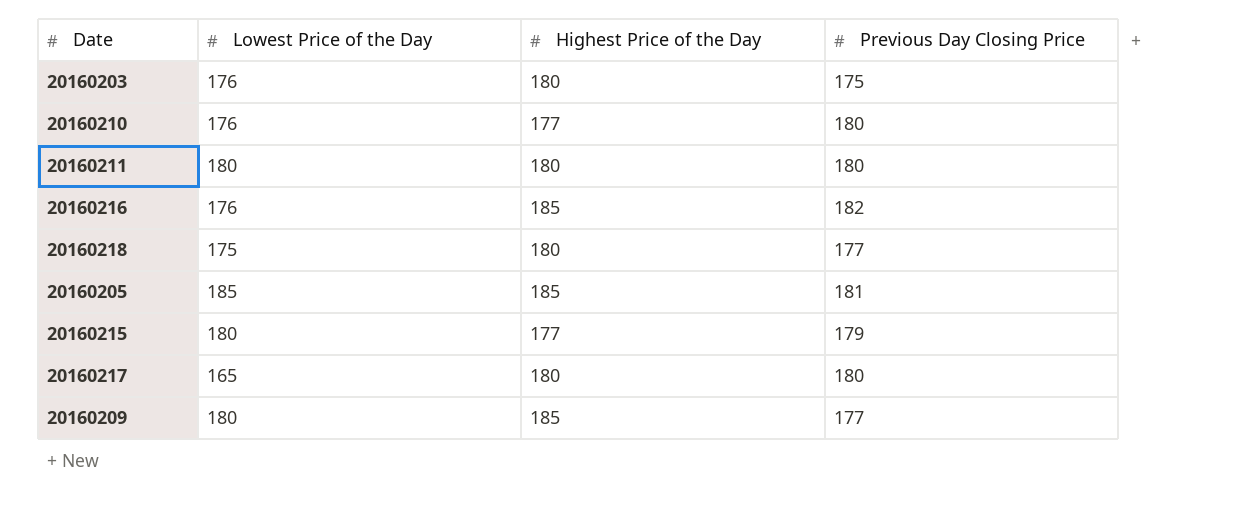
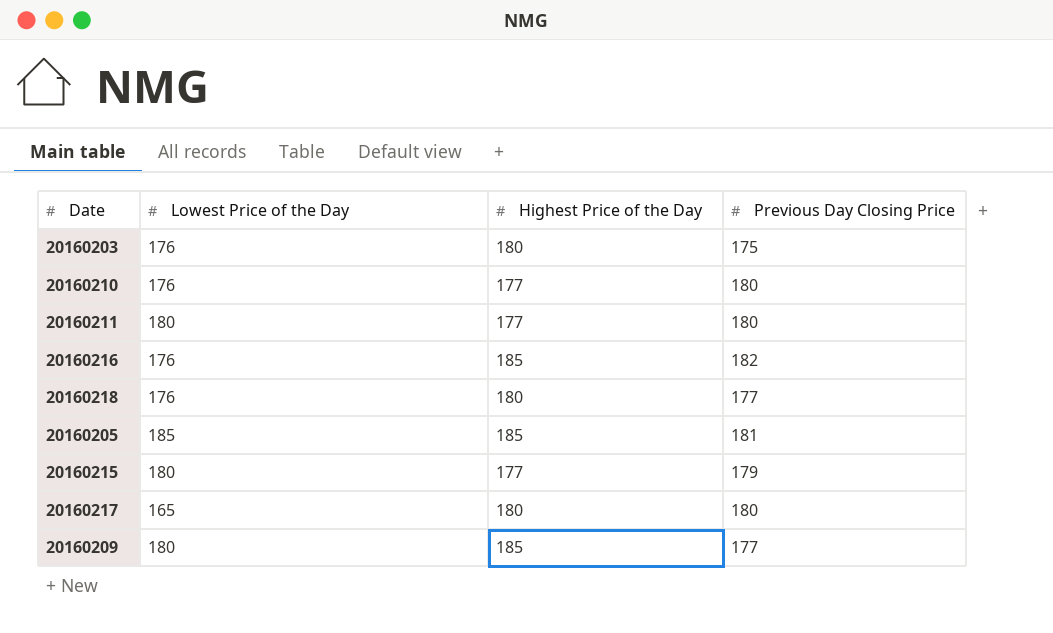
20160211 | Highest Price of the Day: 180 -> 177
20160218 | Lowest Price of the Day: 175 -> 176

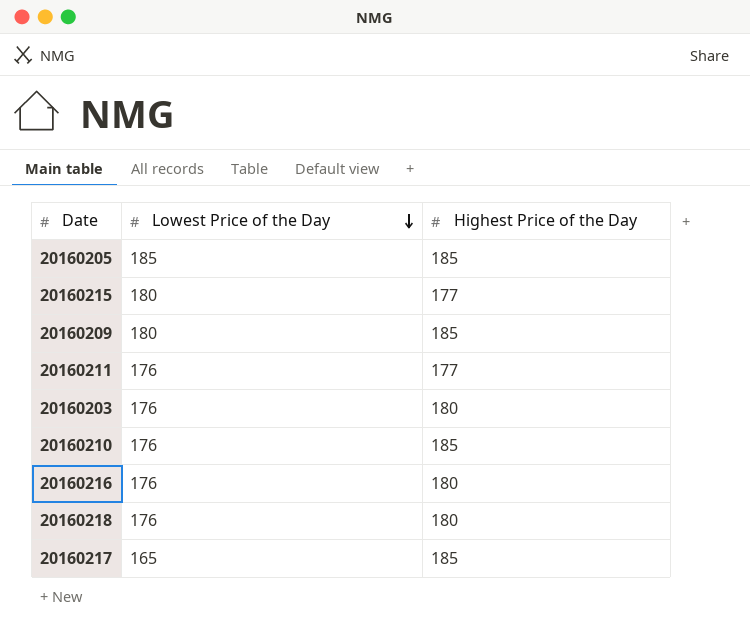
row order: none -> Lowest Price of the Day descending
column Previous Day Closing Price | position: 4 -> none
20160211 | Lowest Price of the Day: 180 -> 176
20160210 | Highest Price of the Day: 177 -> 185
20160216 | Highest Price of the Day: 185 -> 180
20160217 | Highest Price of the Day: 180 -> 185

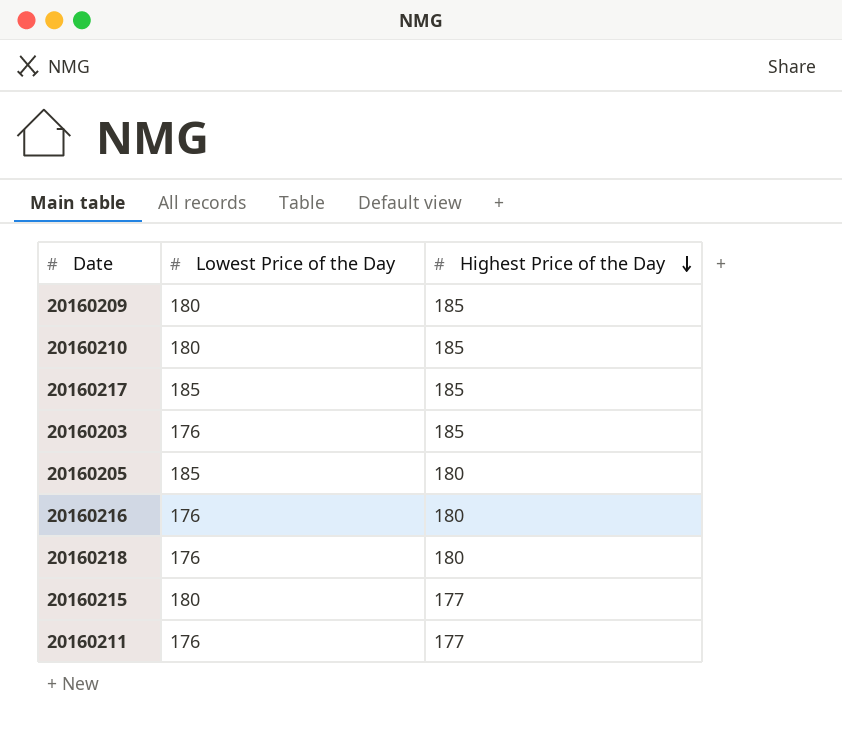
row order: Lowest Price of the Day descending -> Highest Price of the Day descending
20160210 | Lowest Price of the Day: 176 -> 180
20160217 | Lowest Price of the Day: 165 -> 185
20160203 | Highest Price of the Day: 180 -> 185
20160205 | Highest Price of the Day: 185 -> 180

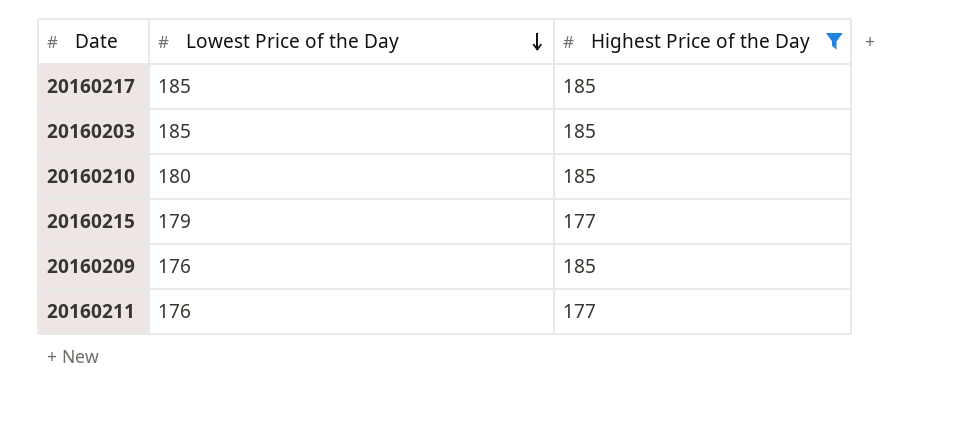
filter: none -> Highest Price of the Day != 180
row order: Highest Price of the Day descending -> Lowest Price of the Day descending
20160203 | Lowest Price of the Day: 176 -> 185
20160215 | Lowest Price of the Day: 180 -> 179
20160209 | Lowest Price of the Day: 180 -> 176

